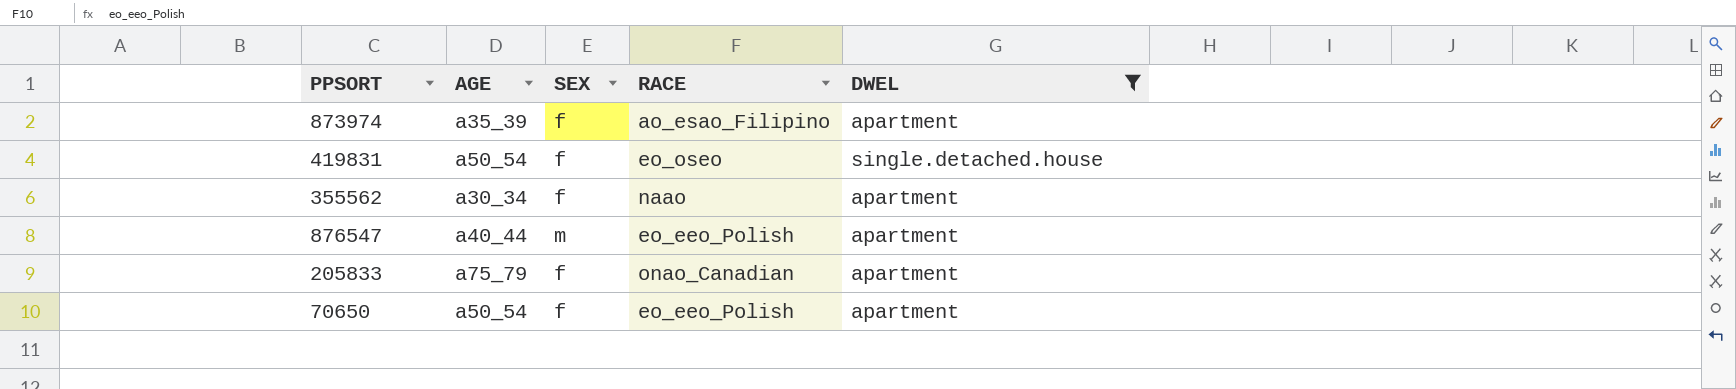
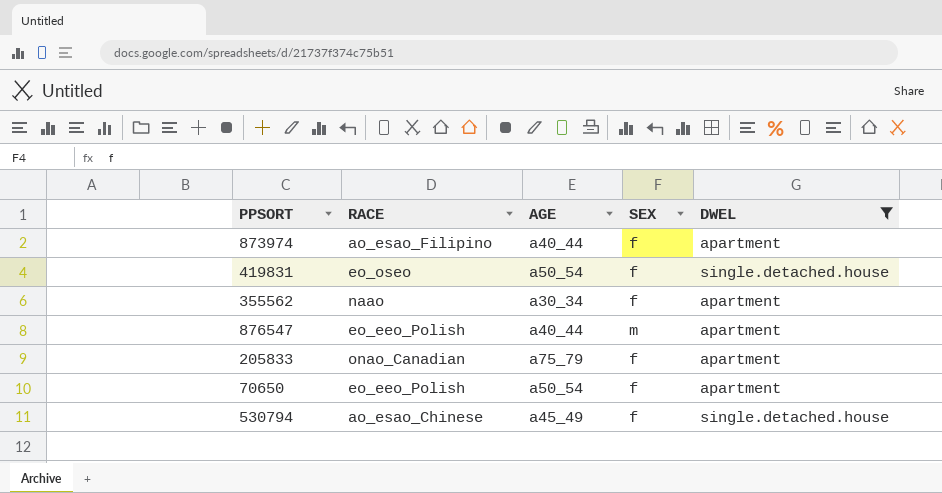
column RACE | position: 4 -> 2
873974 | AGE: a35_39 -> a40_44
row 530794: none -> ao_esao_Chinese | a45_49 | f | single.detached.house

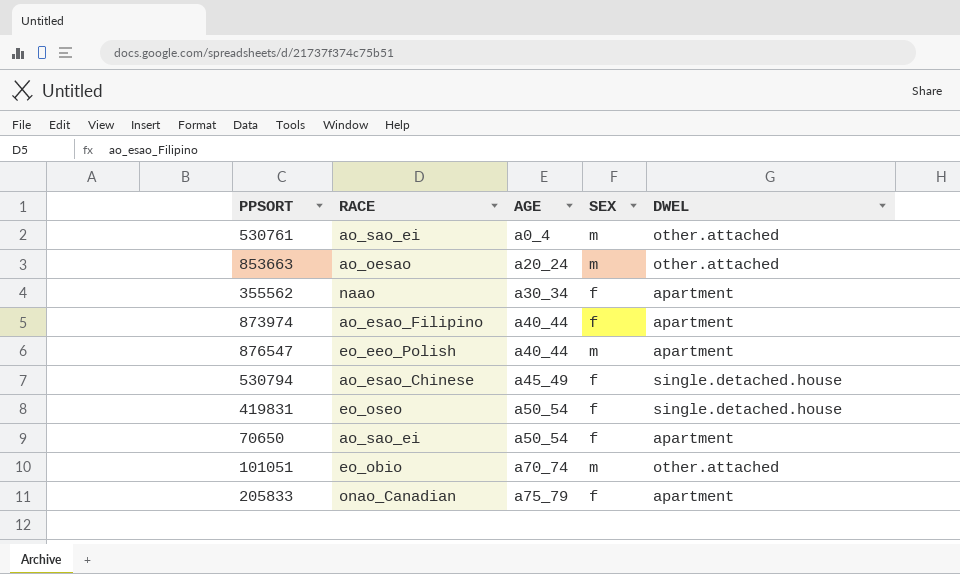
filter: DWEL != other.attached -> none
row order: none -> AGE ascending
70650 | RACE: eo_eeo_Polish -> ao_sao_ei

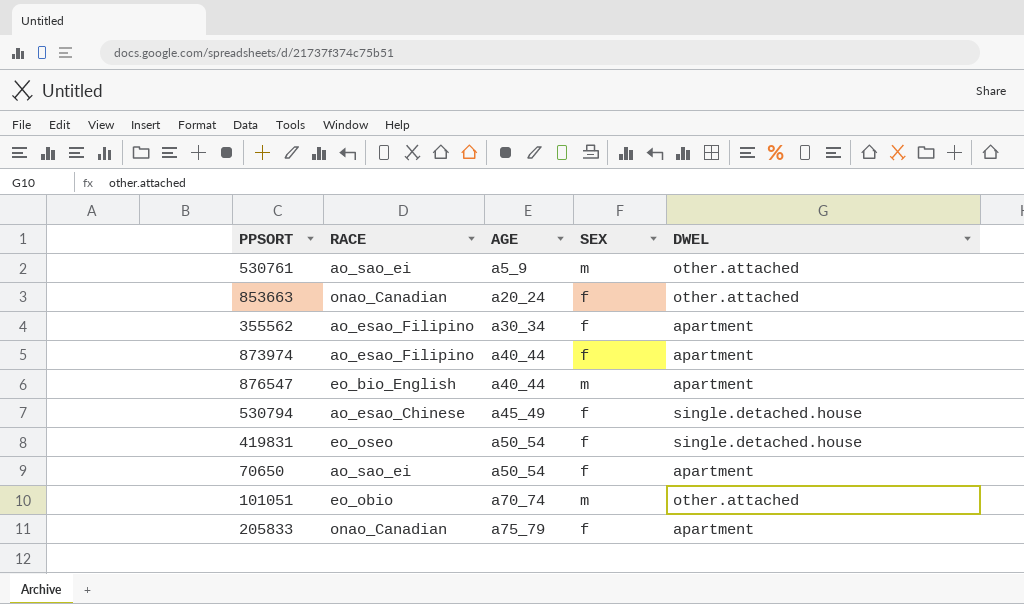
530761 | AGE: a0_4 -> a5_9
853663 | RACE: ao_oesao -> onao_Canadian
853663 | SEX: m -> f
355562 | RACE: naao -> ao_esao_Filipino
876547 | RACE: eo_eeo_Polish -> eo_bio_English

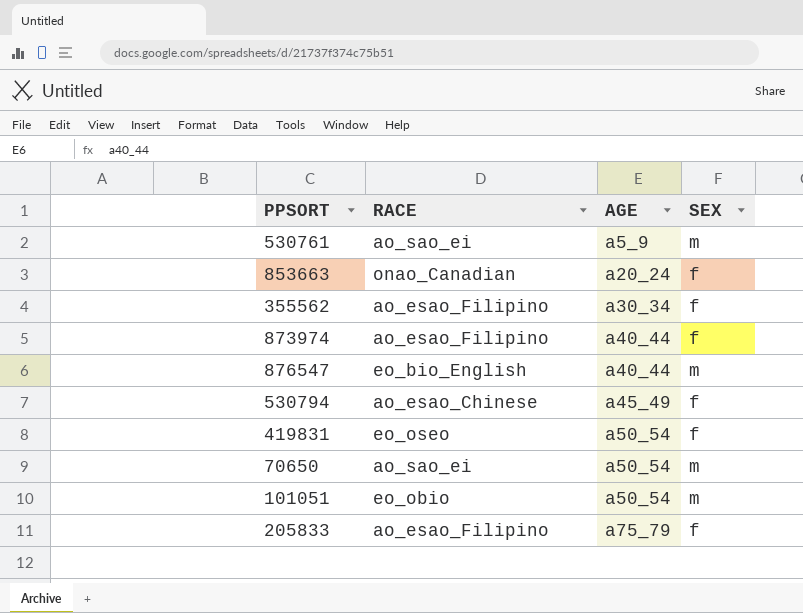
column DWEL | position: 5 -> none
70650 | SEX: f -> m
101051 | AGE: a70_74 -> a50_54
205833 | RACE: onao_Canadian -> ao_esao_Filipino

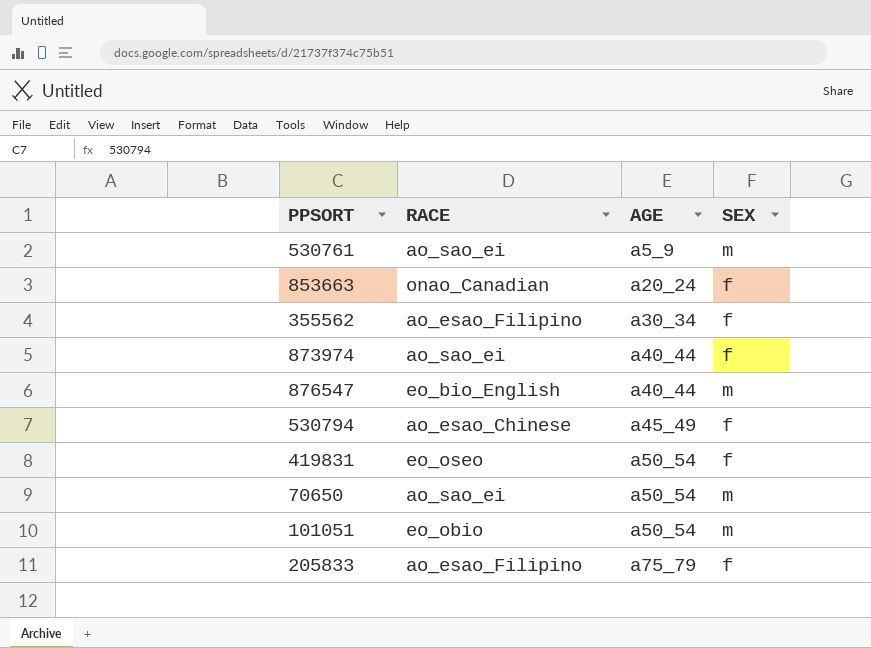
873974 | RACE: ao_esao_Filipino -> ao_sao_ei

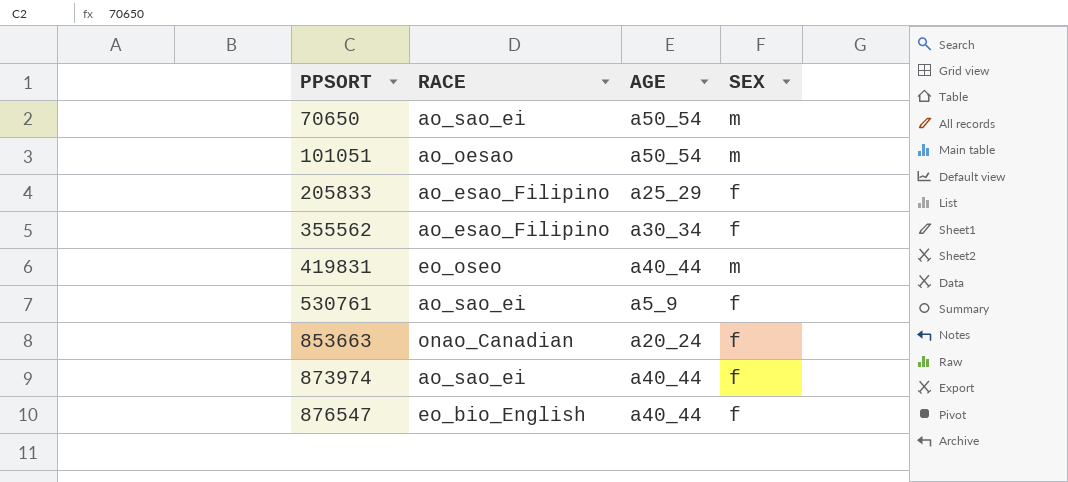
row order: AGE ascending -> PPSORT ascending
row 530794: ao_esao_Chinese | a45_49 | f -> none
101051 | RACE: eo_obio -> ao_oesao
205833 | AGE: a75_79 -> a25_29
419831 | AGE: a50_54 -> a40_44
419831 | SEX: f -> m
530761 | SEX: m -> f
876547 | SEX: m -> f

